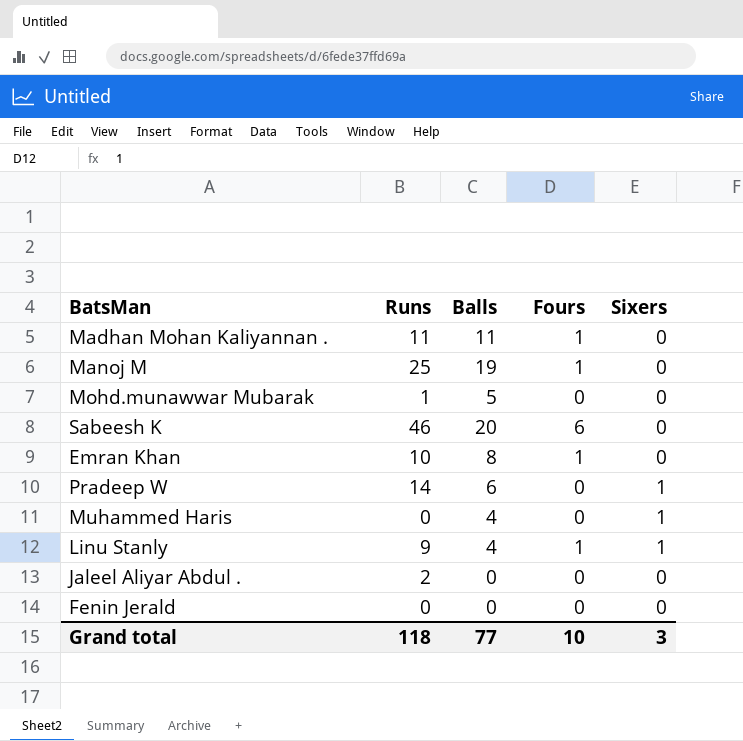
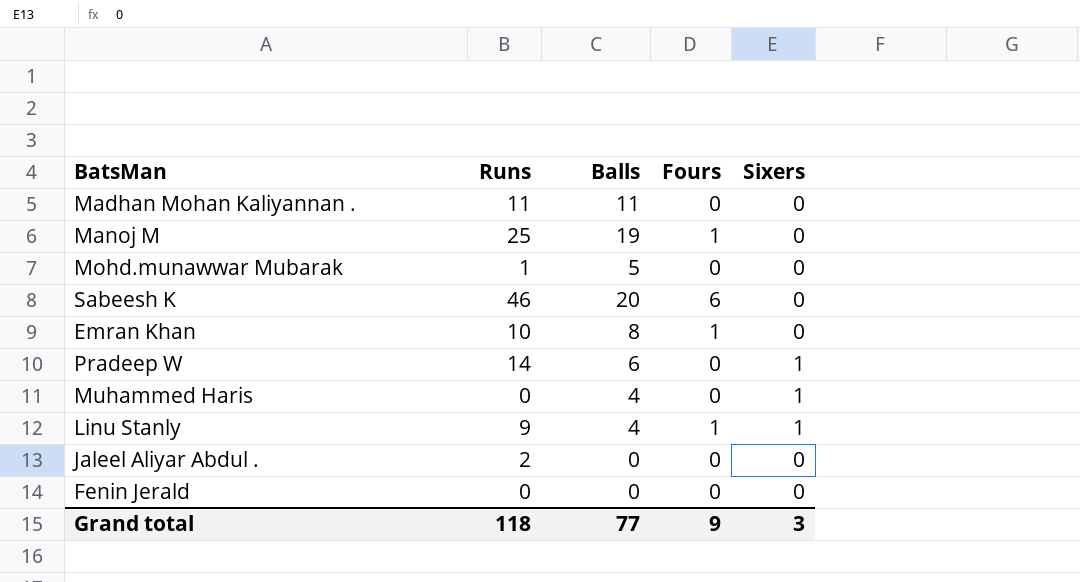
Madhan Mohan Kaliyannan . | Fours: 1 -> 0
Grand total | Fours: 10 -> 9

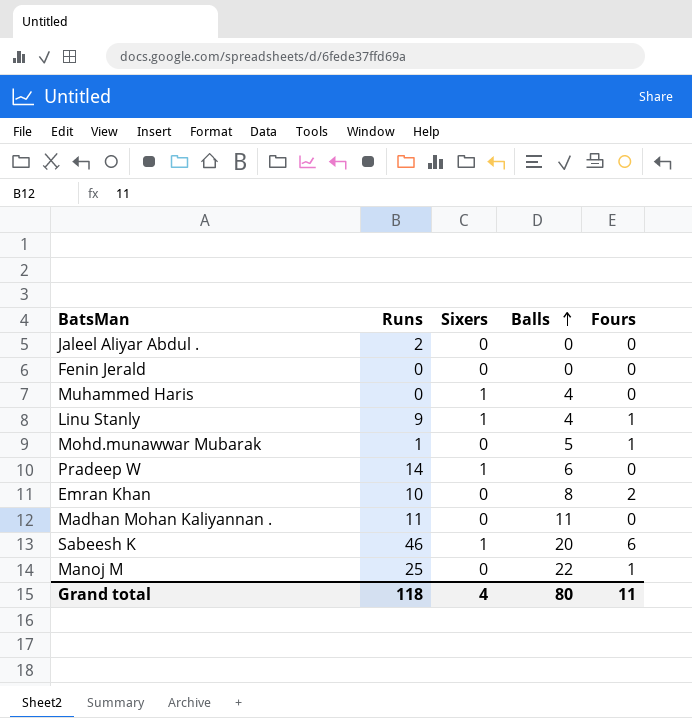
row order: none -> Balls ascending
column Sixers | position: 5 -> 3
Mohd.munawwar Mubarak | Fours: 0 -> 1
Emran Khan | Fours: 1 -> 2
Sabeesh K | Sixers: 0 -> 1
Manoj M | Balls: 19 -> 22
Grand total | Sixers: 3 -> 4
Grand total | Balls: 77 -> 80
Grand total | Fours: 9 -> 11

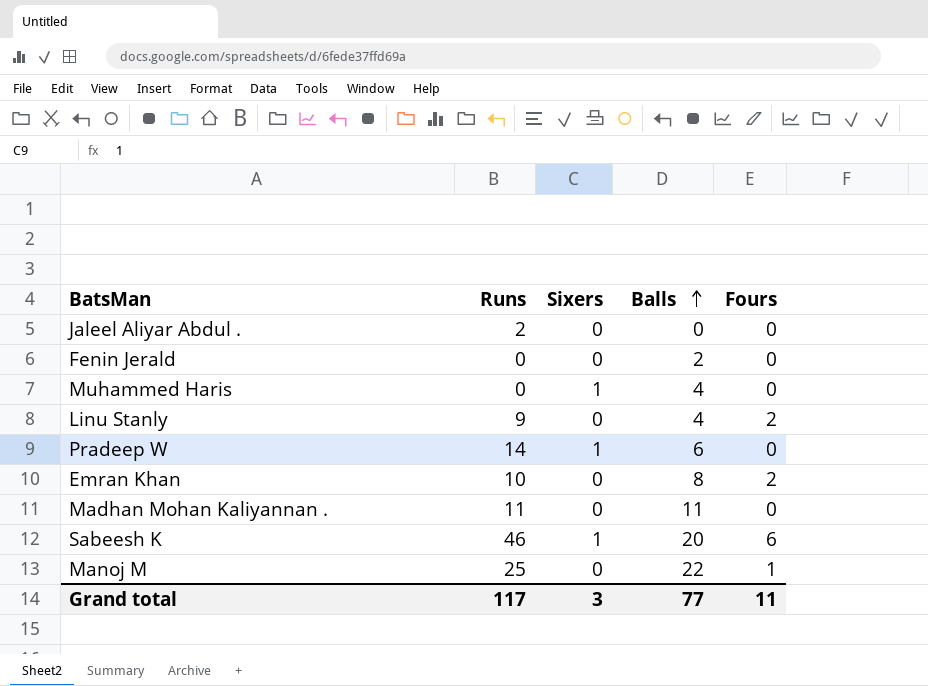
row Mohd.munawwar Mubarak: 1 | 0 | 5 | 1 -> none
Fenin Jerald | Balls: 0 -> 2
Linu Stanly | Sixers: 1 -> 0
Linu Stanly | Fours: 1 -> 2
Grand total | Runs: 118 -> 117
Grand total | Sixers: 4 -> 3
Grand total | Balls: 80 -> 77

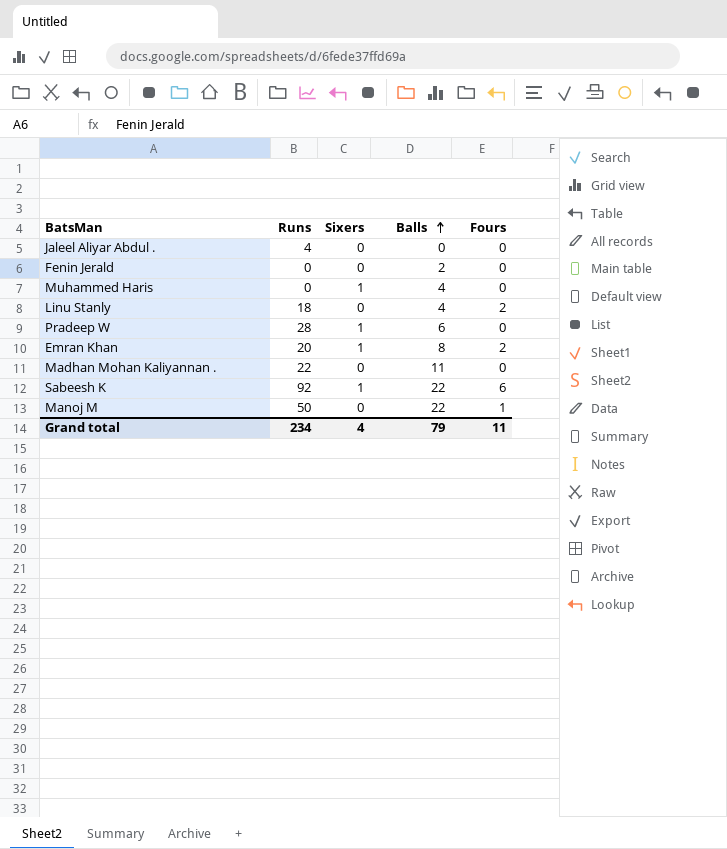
Jaleel Aliyar Abdul . | Runs: 2 -> 4
Linu Stanly | Runs: 9 -> 18
Pradeep W | Runs: 14 -> 28
Emran Khan | Runs: 10 -> 20
Emran Khan | Sixers: 0 -> 1
Madhan Mohan Kaliyannan . | Runs: 11 -> 22
Sabeesh K | Runs: 46 -> 92
Sabeesh K | Balls: 20 -> 22
Manoj M | Runs: 25 -> 50
Grand total | Runs: 117 -> 234
Grand total | Sixers: 3 -> 4
Grand total | Balls: 77 -> 79

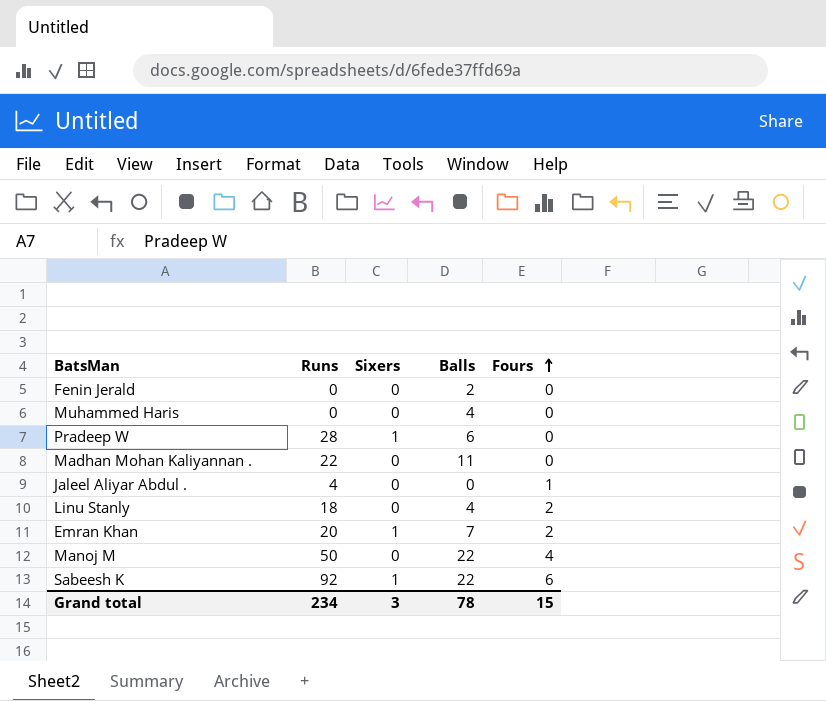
row order: Balls ascending -> Fours ascending
Muhammed Haris | Sixers: 1 -> 0
Jaleel Aliyar Abdul . | Fours: 0 -> 1
Emran Khan | Balls: 8 -> 7
Manoj M | Fours: 1 -> 4
Grand total | Sixers: 4 -> 3
Grand total | Balls: 79 -> 78
Grand total | Fours: 11 -> 15

